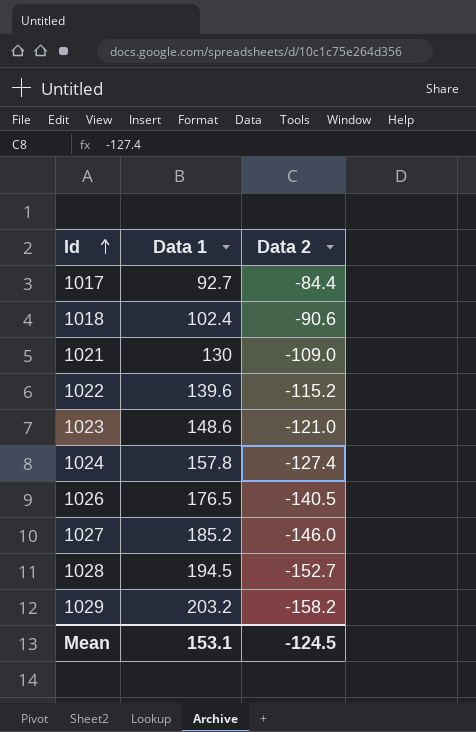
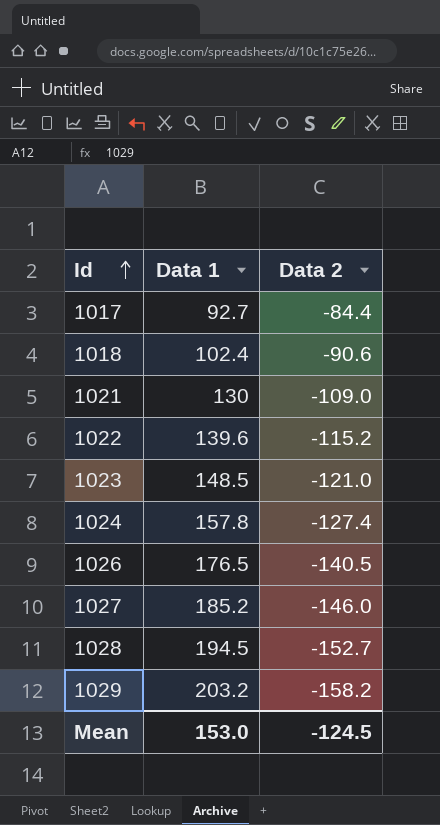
1023 | Data 1: 148.6 -> 148.5
Mean | Data 1: 153.1 -> 153.0

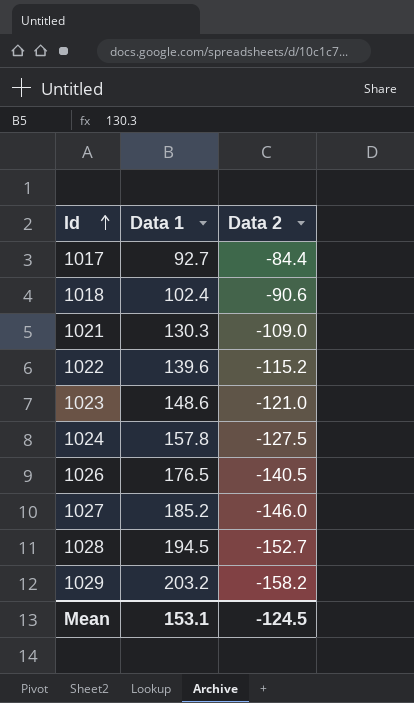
1021 | Data 1: 130 -> 130.3
1023 | Data 1: 148.5 -> 148.6
1024 | Data 2: -127.4 -> -127.5
Mean | Data 1: 153.0 -> 153.1

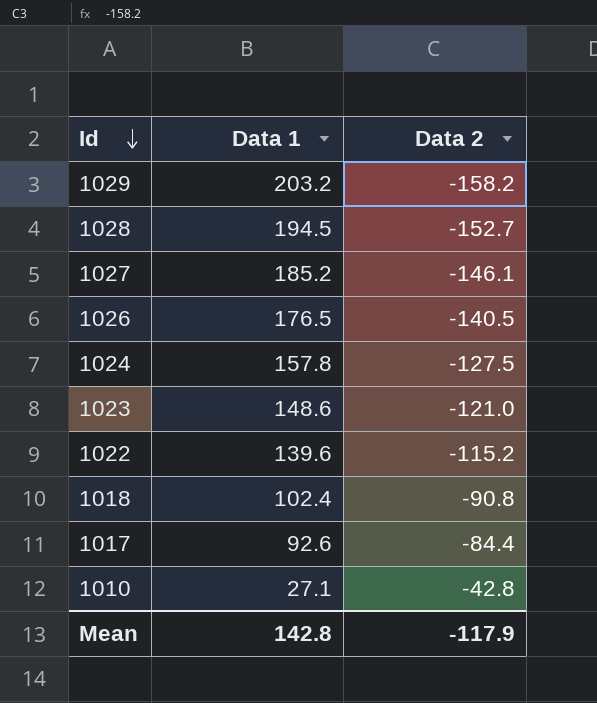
row order: Id ascending -> Id descending
row 1021: 130.3 | -109.0 -> none
1027 | Data 2: -146.0 -> -146.1
1018 | Data 2: -90.6 -> -90.8
1017 | Data 1: 92.7 -> 92.6
row 1010: none -> 27.1 | -42.8
Mean | Data 1: 153.1 -> 142.8
Mean | Data 2: -124.5 -> -117.9

